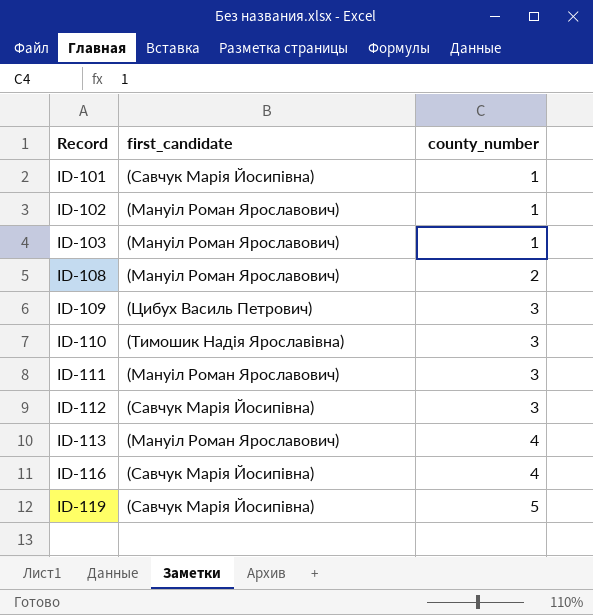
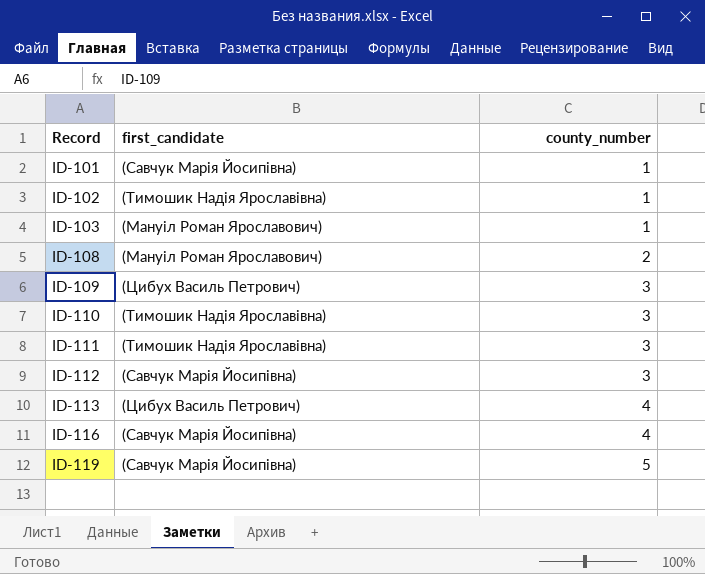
ID-102 | first_candidate: (Мануіл Роман Ярославович) -> (Тимошик Надія Ярославівна)
ID-111 | first_candidate: (Мануіл Роман Ярославович) -> (Тимошик Надія Ярославівна)
ID-113 | first_candidate: (Мануіл Роман Ярославович) -> (Цибух Василь Петрович)

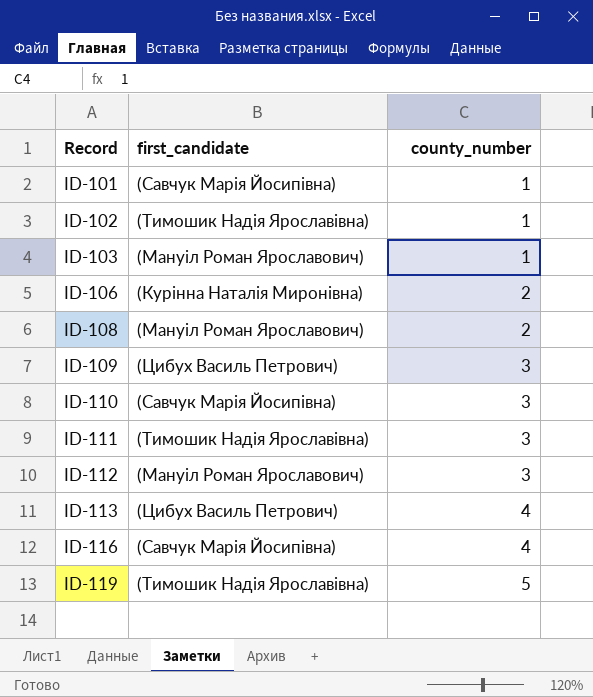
row ID-106: none -> (Курінна Наталія Миронівна) | 2
ID-110 | first_candidate: (Тимошик Надія Ярославівна) -> (Савчук Марія Йосипівна)
ID-112 | first_candidate: (Савчук Марія Йосипівна) -> (Мануіл Роман Ярославович)
ID-119 | first_candidate: (Савчук Марія Йосипівна) -> (Тимошик Надія Ярославівна)

